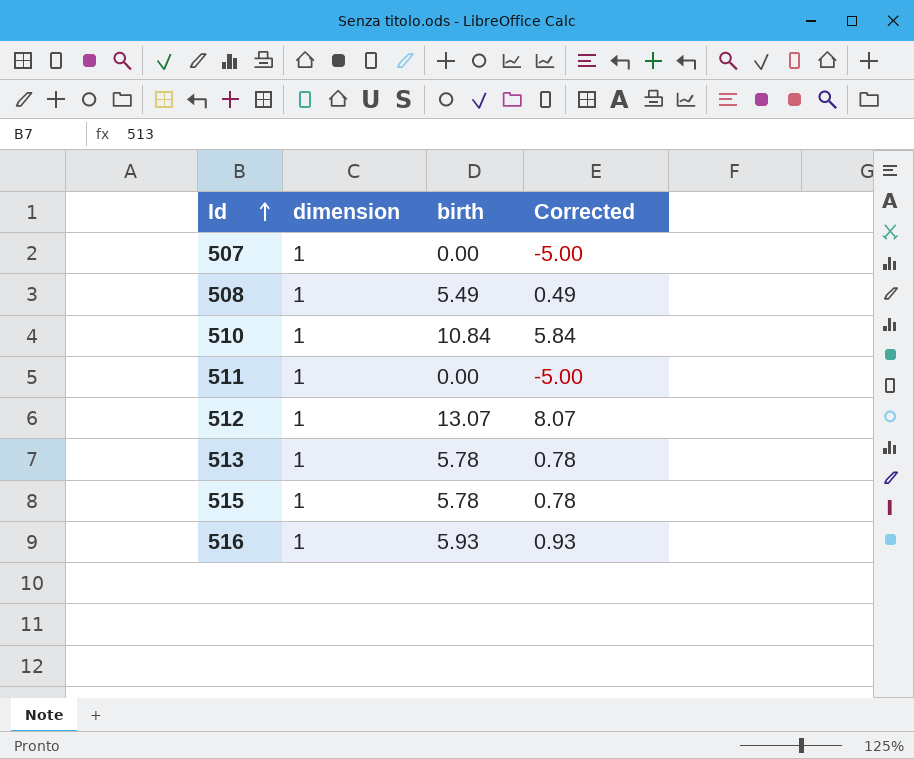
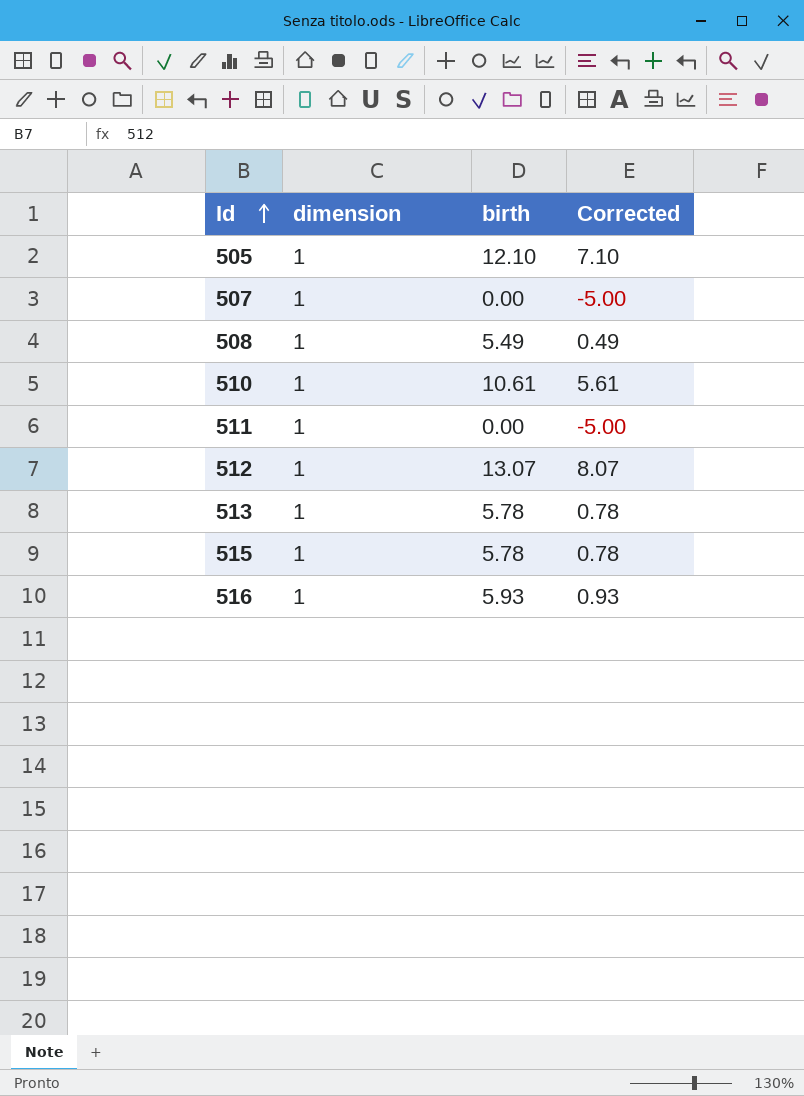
row 505: none -> 1 | 12.10 | 7.10
510 | birth: 10.84 -> 10.61
510 | Corrected: 5.84 -> 5.61

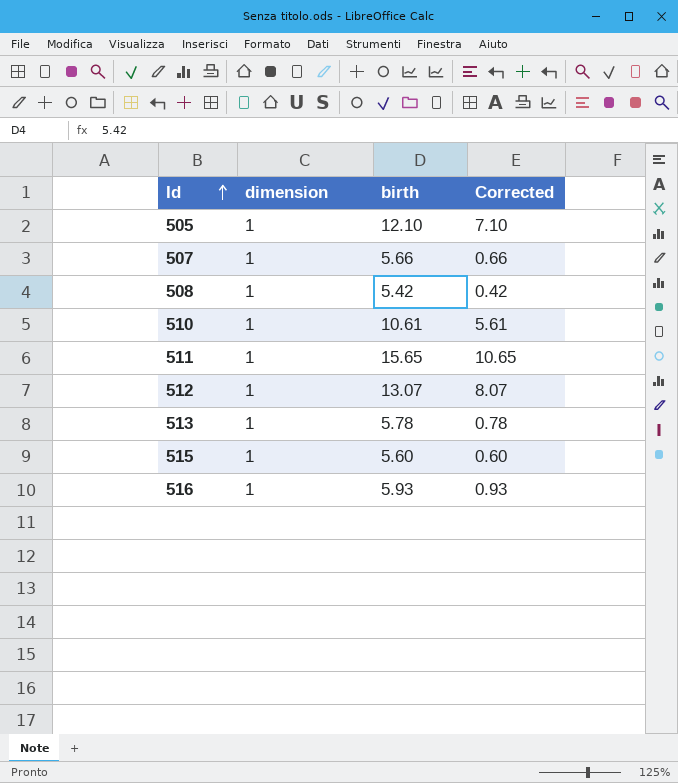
507 | birth: 0.00 -> 5.66
507 | Corrected: -5.00 -> 0.66
508 | birth: 5.49 -> 5.42
508 | Corrected: 0.49 -> 0.42
511 | birth: 0.00 -> 15.65
511 | Corrected: -5.00 -> 10.65
515 | birth: 5.78 -> 5.60
515 | Corrected: 0.78 -> 0.60

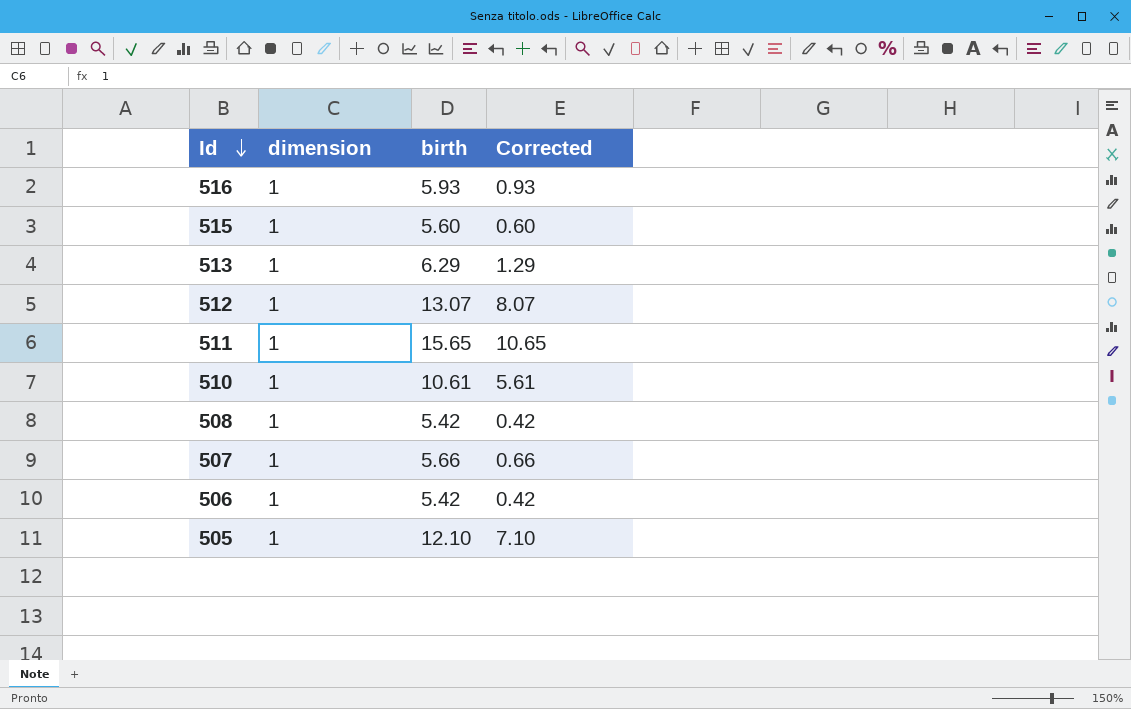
row order: Id ascending -> Id descending
513 | birth: 5.78 -> 6.29
513 | Corrected: 0.78 -> 1.29
row 506: none -> 1 | 5.42 | 0.42

